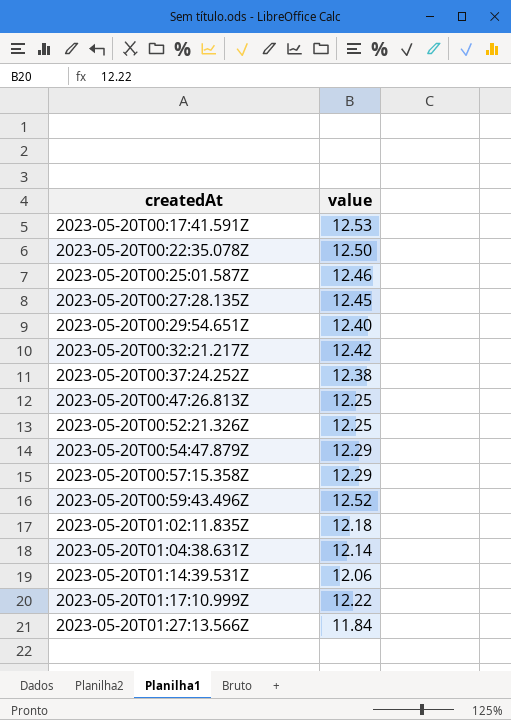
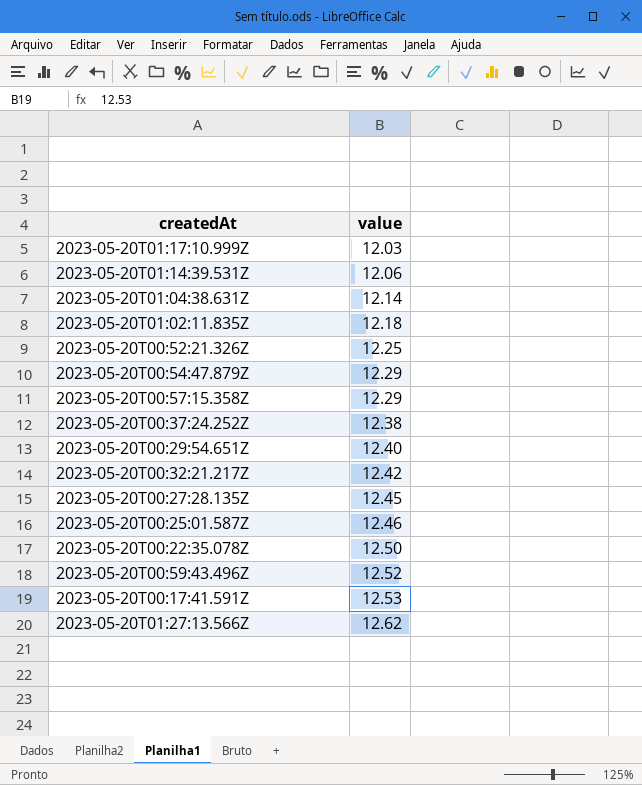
row order: createdAt ascending -> value ascending
row 2023-05-20T00:47:26.813Z: 12.25 -> none
2023-05-20T01:17:10.999Z | value: 12.22 -> 12.03
2023-05-20T01:27:13.566Z | value: 11.84 -> 12.62

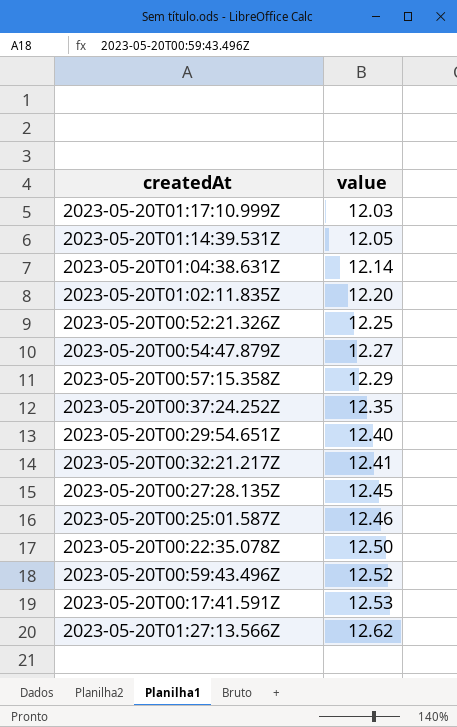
2023-05-20T01:14:39.531Z | value: 12.06 -> 12.05
2023-05-20T01:02:11.835Z | value: 12.18 -> 12.20
2023-05-20T00:54:47.879Z | value: 12.29 -> 12.27
2023-05-20T00:37:24.252Z | value: 12.38 -> 12.35
2023-05-20T00:32:21.217Z | value: 12.42 -> 12.41

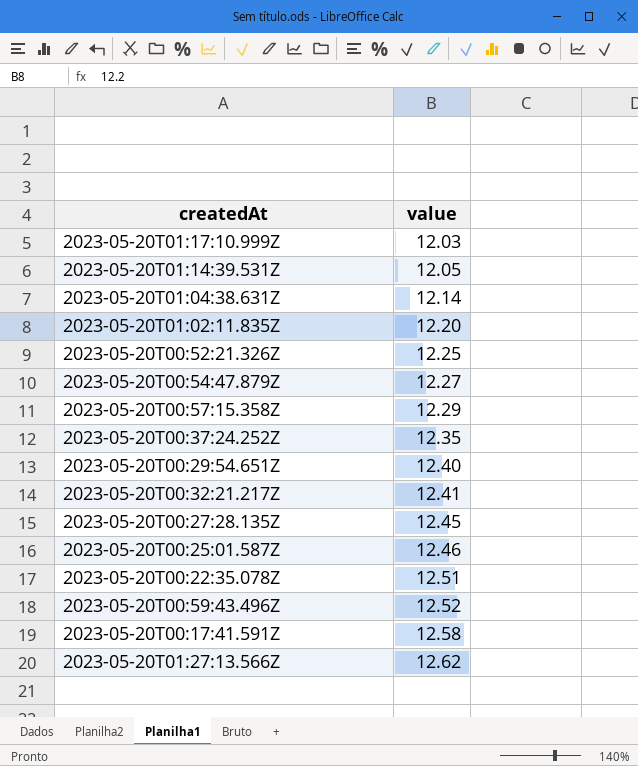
2023-05-20T00:22:35.078Z | value: 12.50 -> 12.51
2023-05-20T00:17:41.591Z | value: 12.53 -> 12.58

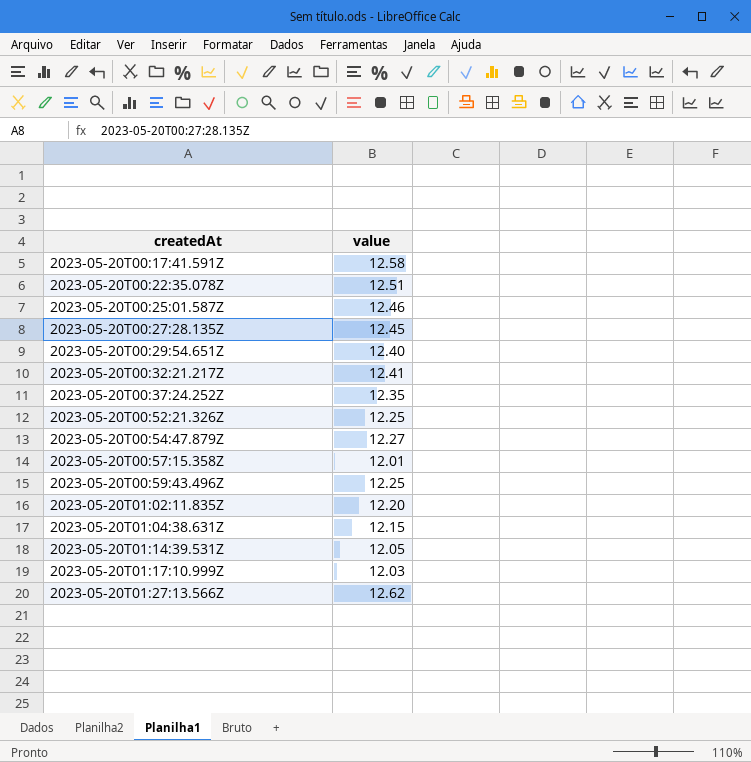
row order: value ascending -> createdAt ascending
2023-05-20T00:57:15.358Z | value: 12.29 -> 12.01
2023-05-20T00:59:43.496Z | value: 12.52 -> 12.25
2023-05-20T01:04:38.631Z | value: 12.14 -> 12.15

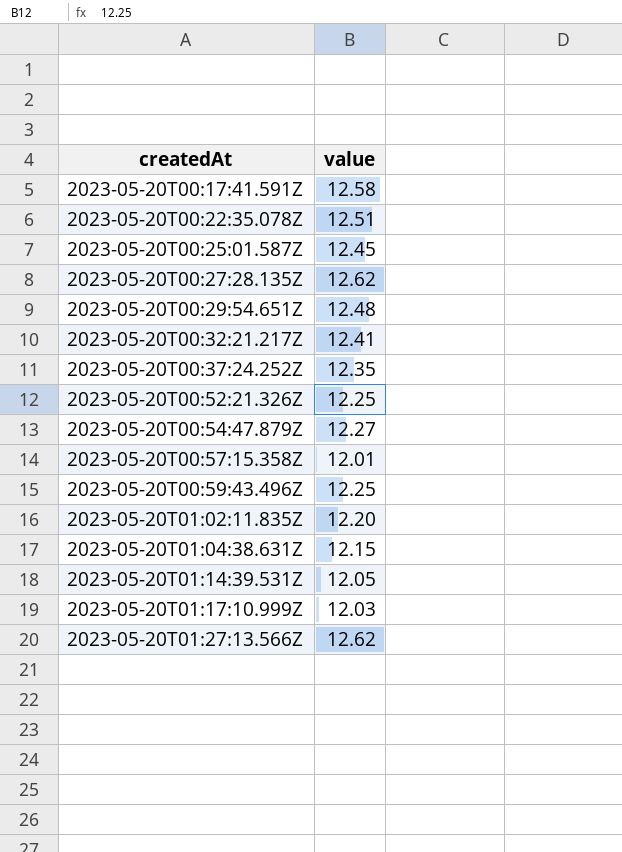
2023-05-20T00:25:01.587Z | value: 12.46 -> 12.45
2023-05-20T00:27:28.135Z | value: 12.45 -> 12.62
2023-05-20T00:29:54.651Z | value: 12.40 -> 12.48

